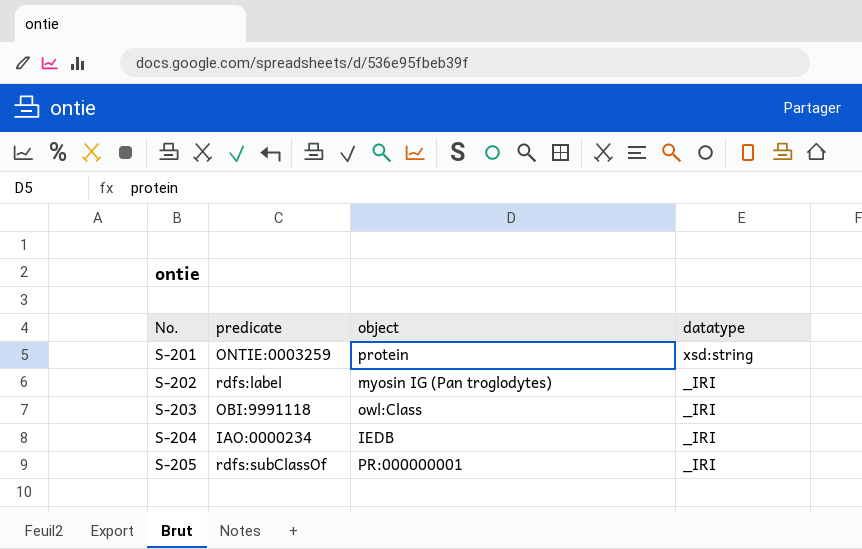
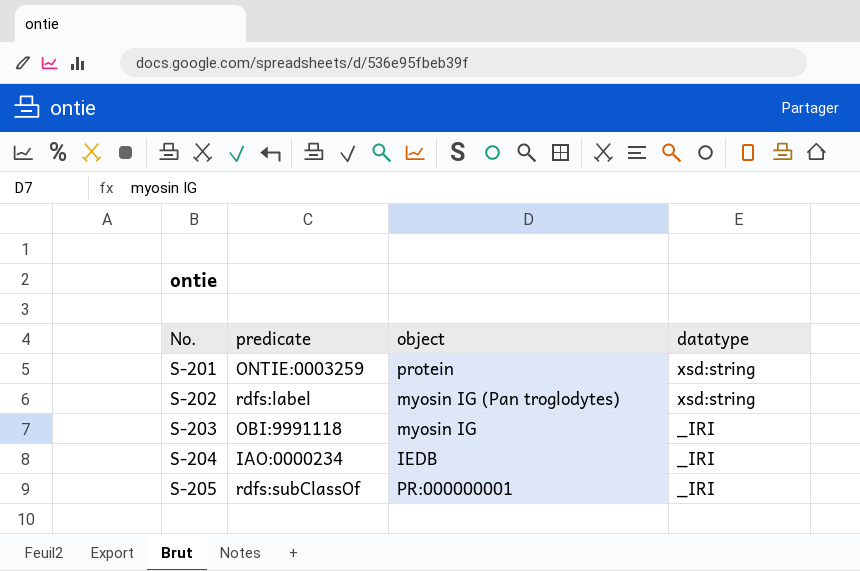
S-202 | datatype: _IRI -> xsd:string
S-203 | object: owl:Class -> myosin IG

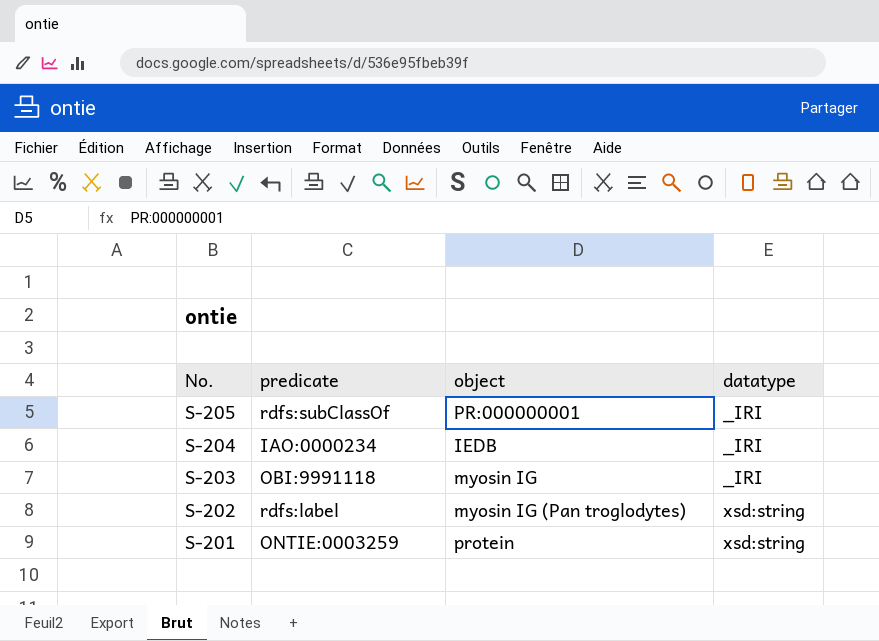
row order: No. ascending -> No. descending

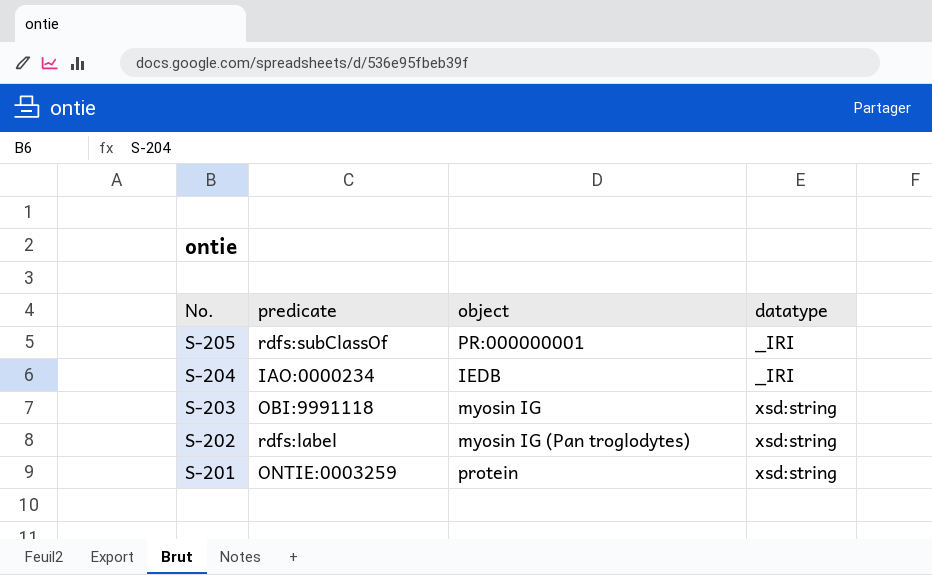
S-203 | datatype: _IRI -> xsd:string

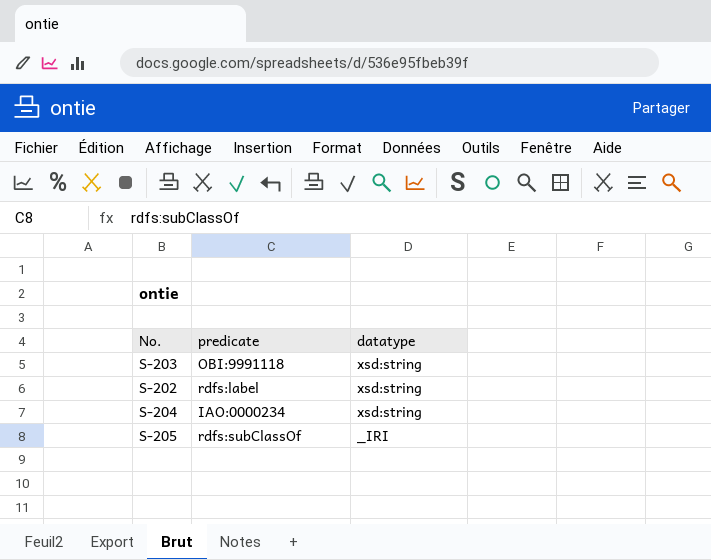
row order: No. descending -> datatype descending
column object | position: 3 -> none
row S-201: ONTIE:0003259 | protein | xsd:string -> none
S-204 | datatype: _IRI -> xsd:string

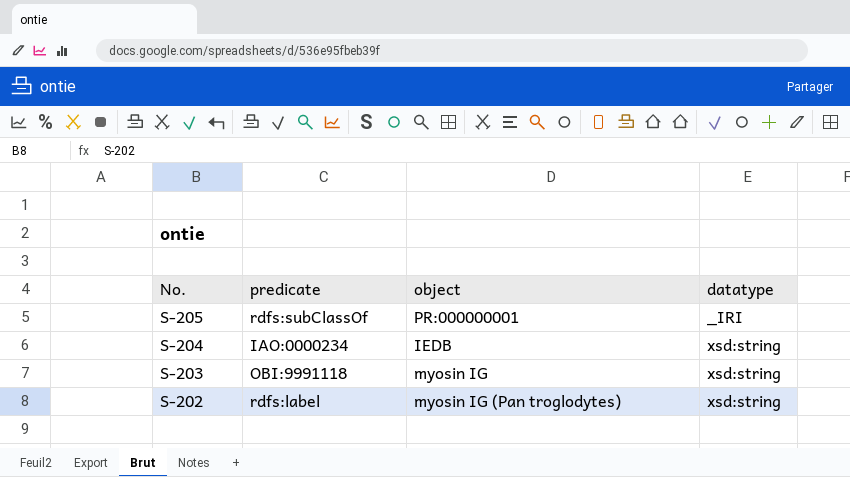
row order: datatype descending -> No. descending
column object | position: none -> 3

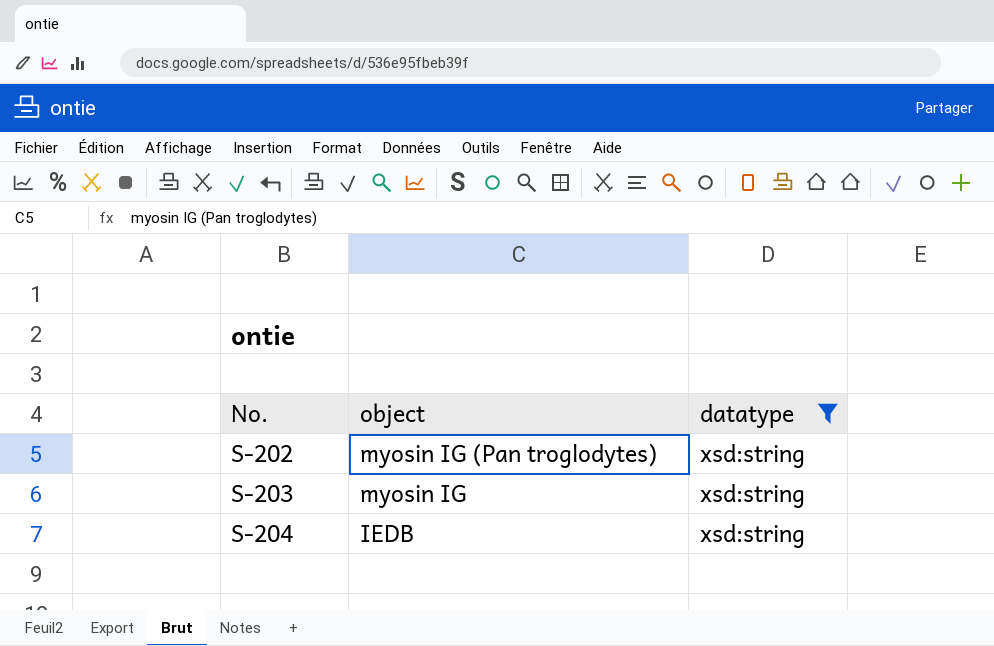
filter: none -> datatype = xsd:string
row order: No. descending -> No. ascending
column predicate | position: 2 -> none

